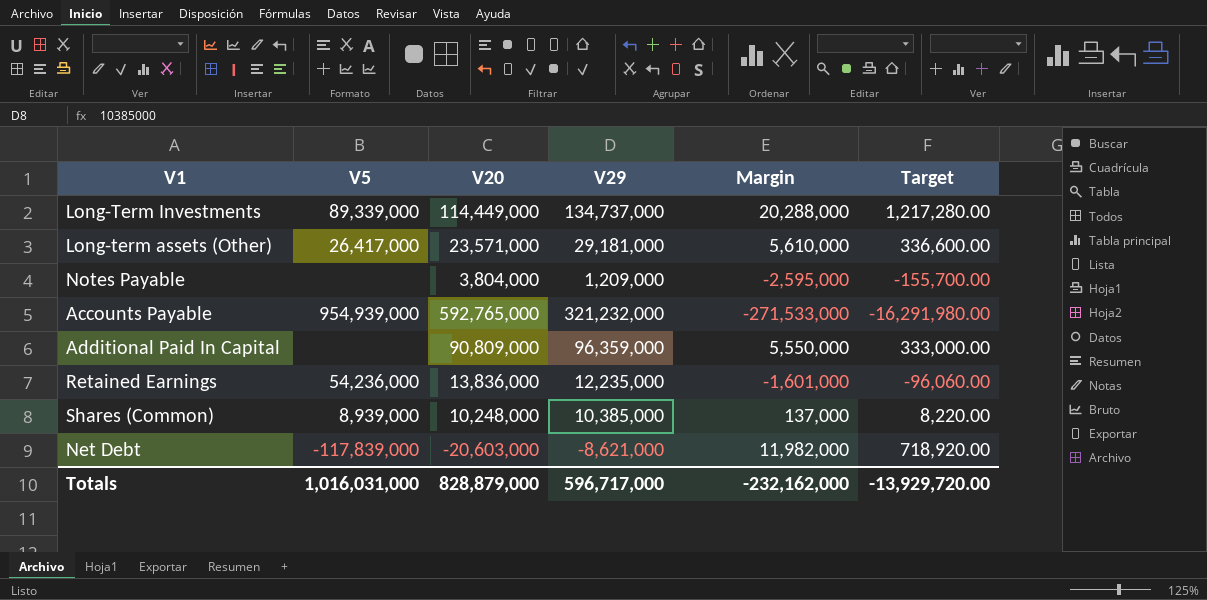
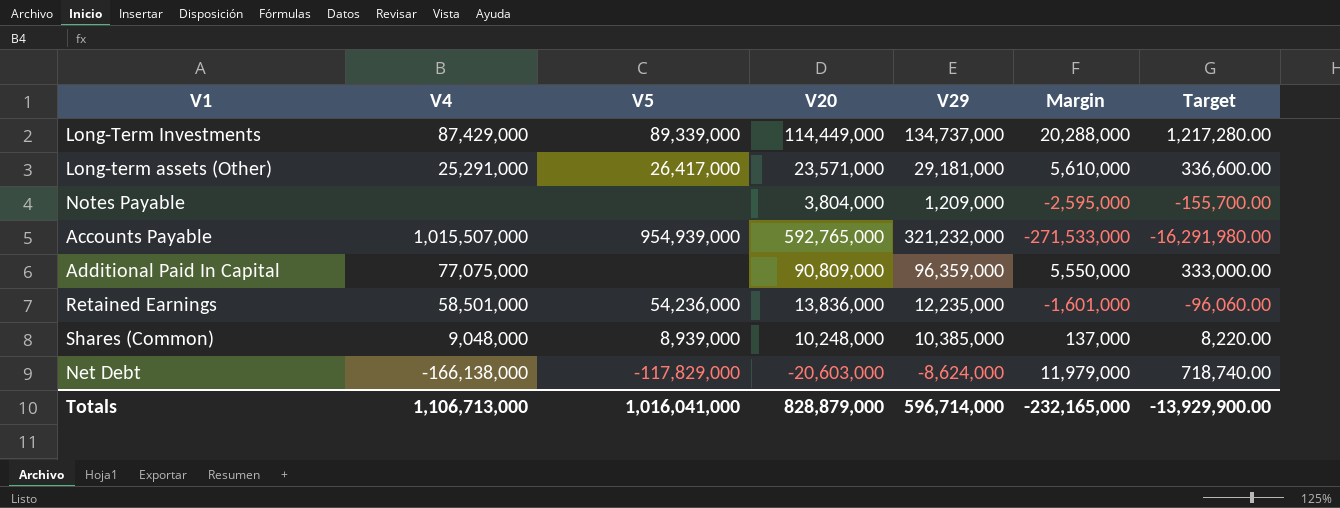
column V4 | position: none -> 2
Net Debt | V5: -117,839,000 -> -117,829,000
Net Debt | V29: -8,621,000 -> -8,624,000
Net Debt | Margin: 11,982,000 -> 11,979,000
Net Debt | Target: 718,920.00 -> 718,740.00
Totals | V5: 1,016,031,000 -> 1,016,041,000
Totals | V29: 596,717,000 -> 596,714,000
Totals | Margin: -232,162,000 -> -232,165,000
Totals | Target: -13,929,720.00 -> -13,929,900.00

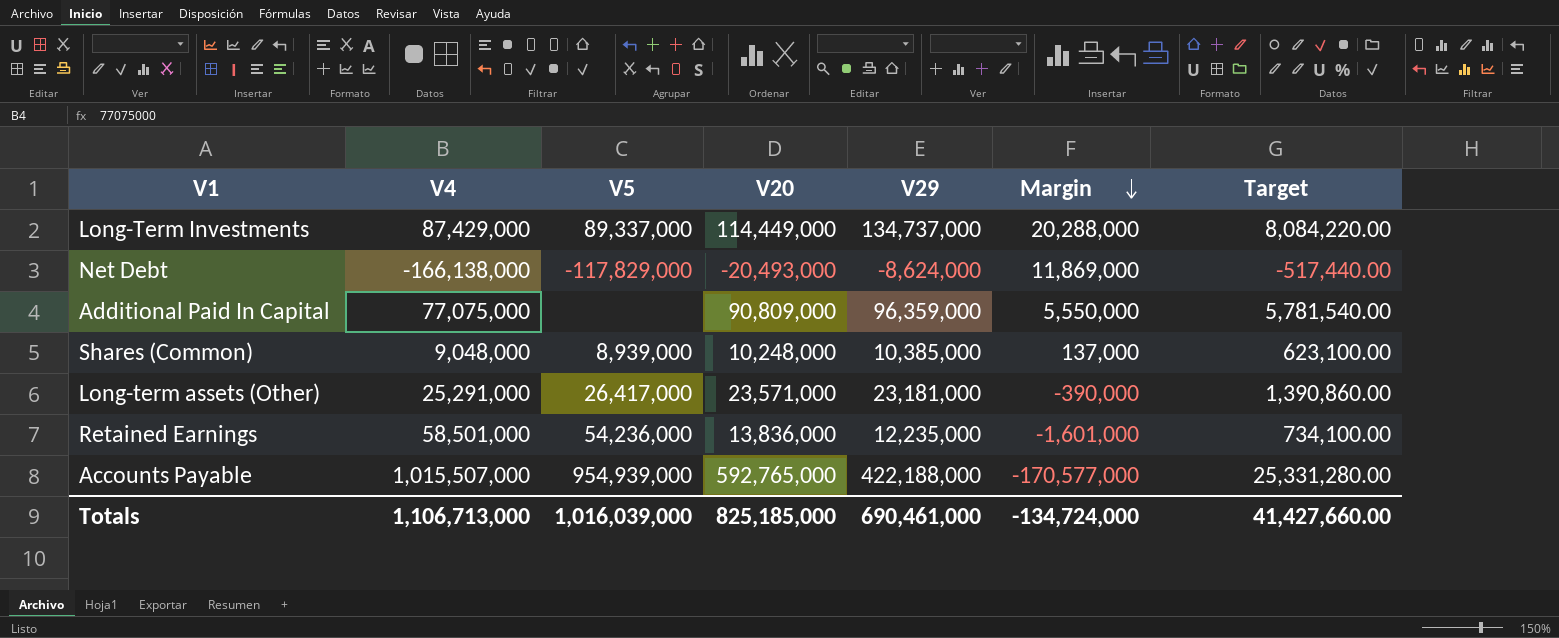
row order: none -> Margin descending
column Target | formula: [Margin] * 0.06 -> [V29] * 0.06
row Notes Payable: none | none | 3,804,000 | 1,209,000 | -2,595,000 | -155,700.00 -> none
Long-Term Investments | V5: 89,339,000 -> 89,337,000
Net Debt | V20: -20,603,000 -> -20,493,000
Net Debt | Margin: 11,979,000 -> 11,869,000
Long-term assets (Other) | V29: 29,181,000 -> 23,181,000
Long-term assets (Other) | Margin: 5,610,000 -> -390,000
Accounts Payable | V29: 321,232,000 -> 422,188,000
Accounts Payable | Margin: -271,533,000 -> -170,577,000
Totals | V5: 1,016,041,000 -> 1,016,039,000
Totals | V20: 828,879,000 -> 825,185,000
Totals | V29: 596,714,000 -> 690,461,000
Totals | Margin: -232,165,000 -> -134,724,000
Totals | Target: -13,929,900.00 -> 41,427,660.00

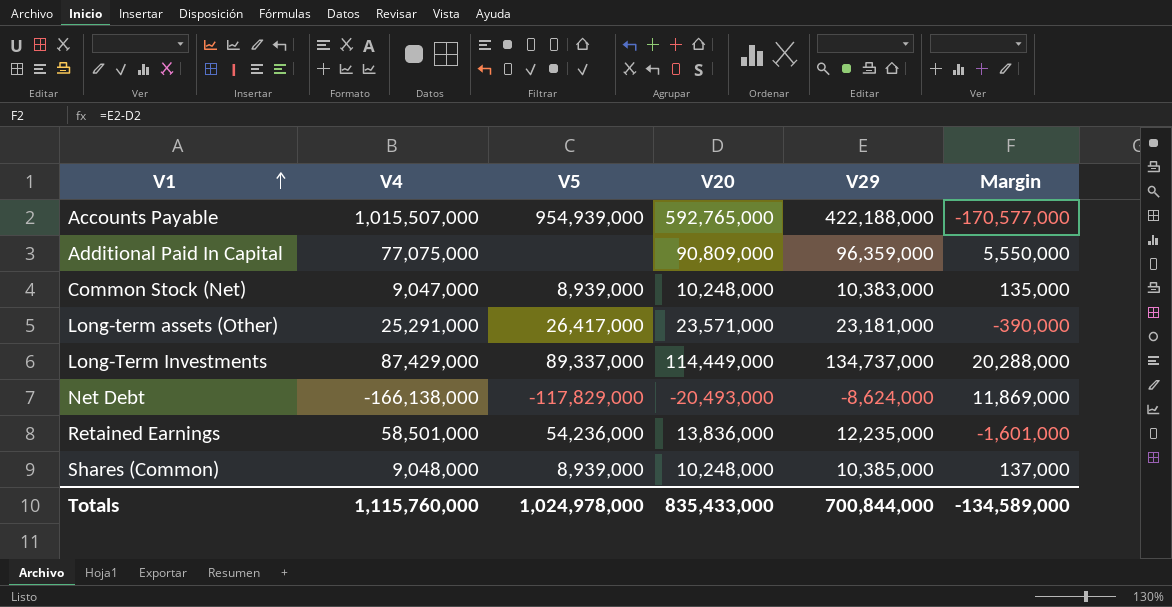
row order: Margin descending -> V1 ascending
column Target | formula: [V29] * 0.06 -> none
row Common Stock (Net): none -> 9,047,000 | 8,939,000 | 10,248,000 | 10,383,000 | 135,000
Totals | V4: 1,106,713,000 -> 1,115,760,000
Totals | V5: 1,016,039,000 -> 1,024,978,000
Totals | V20: 825,185,000 -> 835,433,000
Totals | V29: 690,461,000 -> 700,844,000
Totals | Margin: -134,724,000 -> -134,589,000

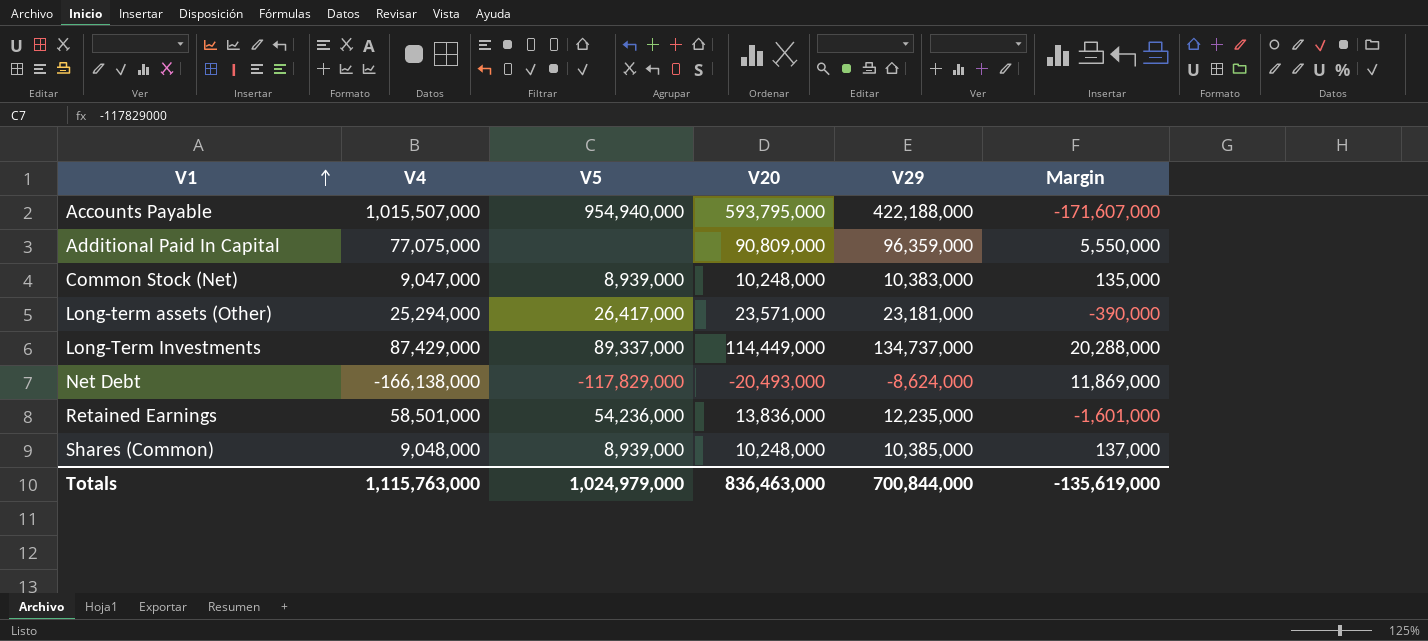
Accounts Payable | V5: 954,939,000 -> 954,940,000
Accounts Payable | V20: 592,765,000 -> 593,795,000
Accounts Payable | Margin: -170,577,000 -> -171,607,000
Long-term assets (Other) | V4: 25,291,000 -> 25,294,000
Totals | V4: 1,115,760,000 -> 1,115,763,000
Totals | V5: 1,024,978,000 -> 1,024,979,000
Totals | V20: 835,433,000 -> 836,463,000
Totals | Margin: -134,589,000 -> -135,619,000

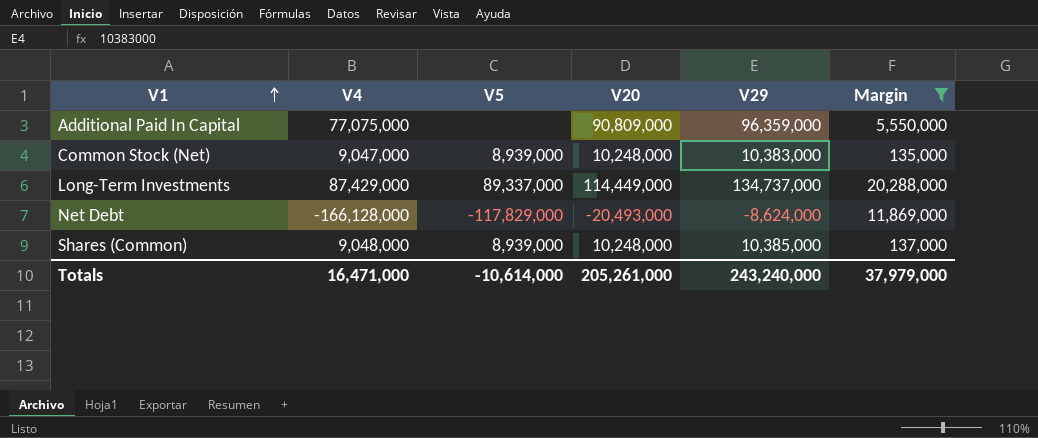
filter: none -> Margin >= 135,000
Net Debt | V4: -166,138,000 -> -166,128,000
Totals | V4: 1,115,763,000 -> 16,471,000
Totals | V5: 1,024,979,000 -> -10,614,000
Totals | V20: 836,463,000 -> 205,261,000
Totals | V29: 700,844,000 -> 243,240,000
Totals | Margin: -135,619,000 -> 37,979,000

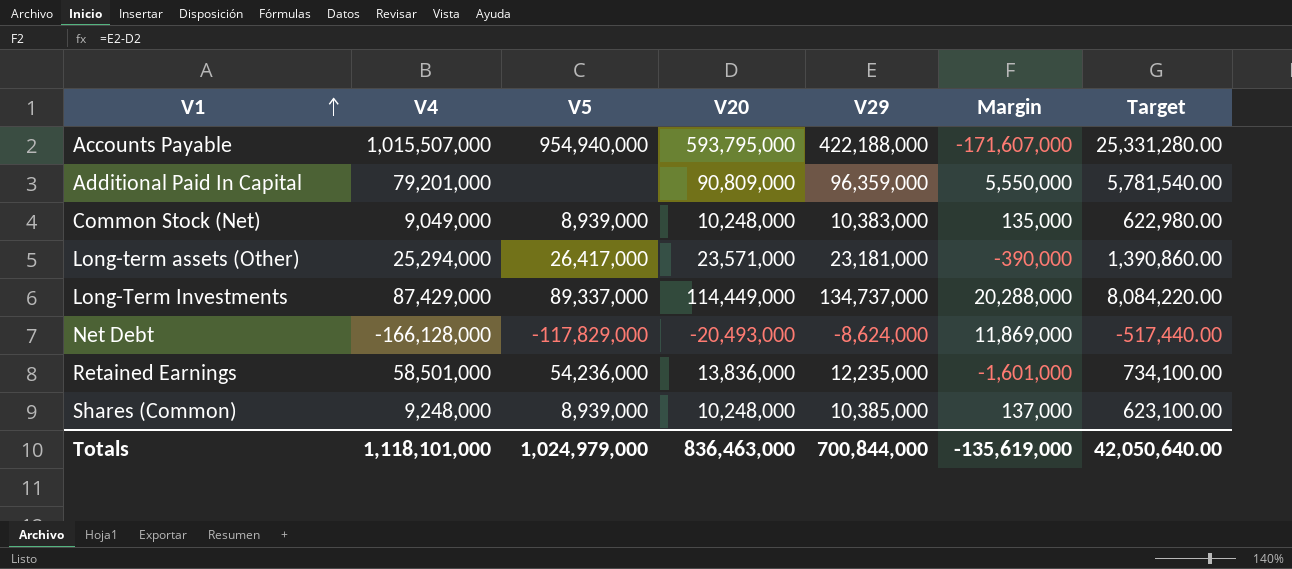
filter: Margin >= 135,000 -> none
column Target | formula: none -> [V29] * 0.06
Additional Paid In Capital | V4: 77,075,000 -> 79,201,000
Common Stock (Net) | V4: 9,047,000 -> 9,049,000
Shares (Common) | V4: 9,048,000 -> 9,248,000
Totals | V4: 16,471,000 -> 1,118,101,000
Totals | V5: -10,614,000 -> 1,024,979,000
Totals | V20: 205,261,000 -> 836,463,000
Totals | V29: 243,240,000 -> 700,844,000
Totals | Margin: 37,979,000 -> -135,619,000

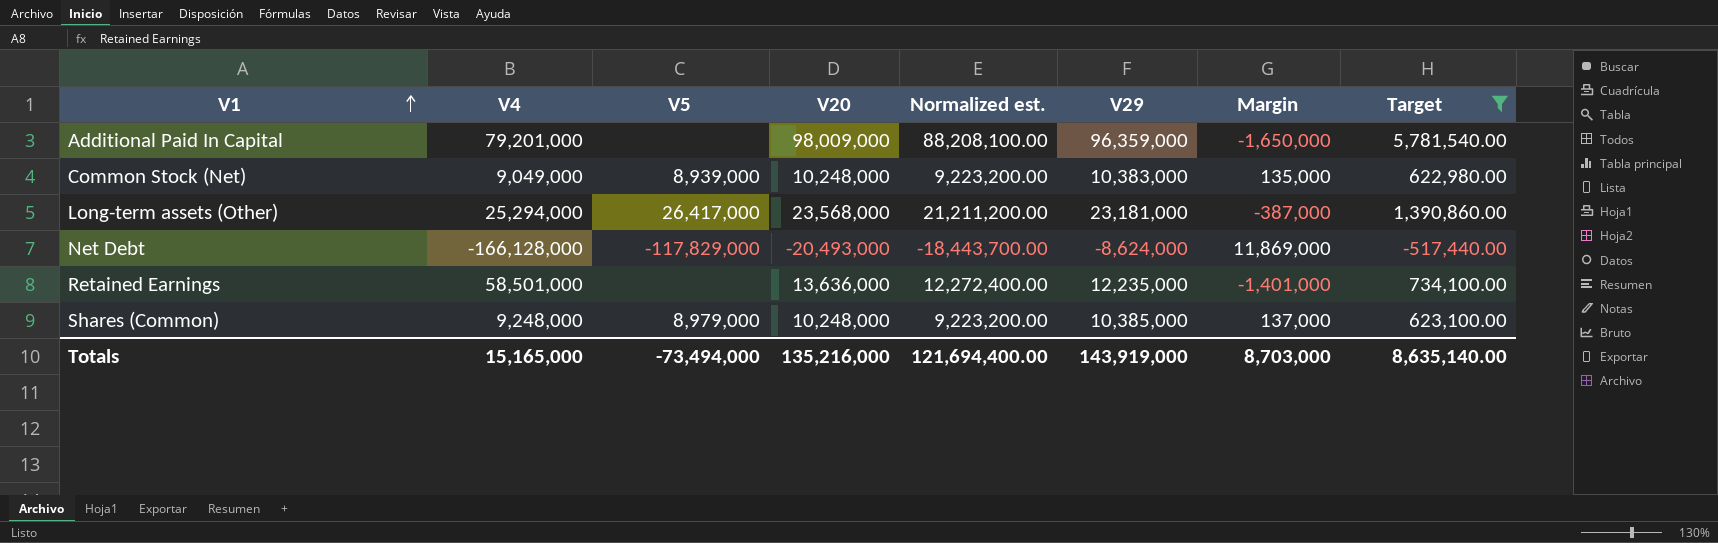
filter: none -> Target <= 5,781,540.00
column Normalized est. | formula: none -> [V20] * 0.9
Additional Paid In Capital | V20: 90,809,000 -> 98,009,000
Additional Paid In Capital | Margin: 5,550,000 -> -1,650,000
Long-term assets (Other) | V20: 23,571,000 -> 23,568,000
Long-term assets (Other) | Margin: -390,000 -> -387,000
Retained Earnings | V5: 54,236,000 -> none
Retained Earnings | V20: 13,836,000 -> 13,636,000
Retained Earnings | Margin: -1,601,000 -> -1,401,000
Shares (Common) | V5: 8,939,000 -> 8,979,000
Totals | V4: 1,118,101,000 -> 15,165,000
Totals | V5: 1,024,979,000 -> -73,494,000
Totals | V20: 836,463,000 -> 135,216,000
Totals | V29: 700,844,000 -> 143,919,000
Totals | Margin: -135,619,000 -> 8,703,000
Totals | Target: 42,050,640.00 -> 8,635,140.00

